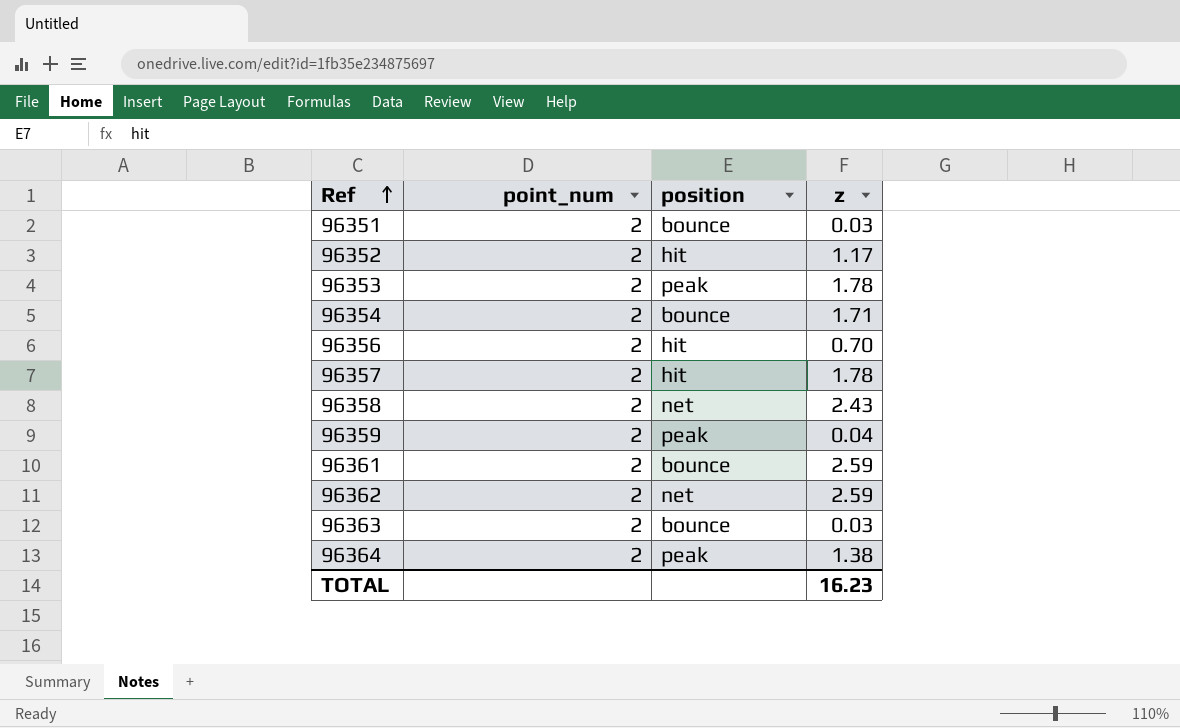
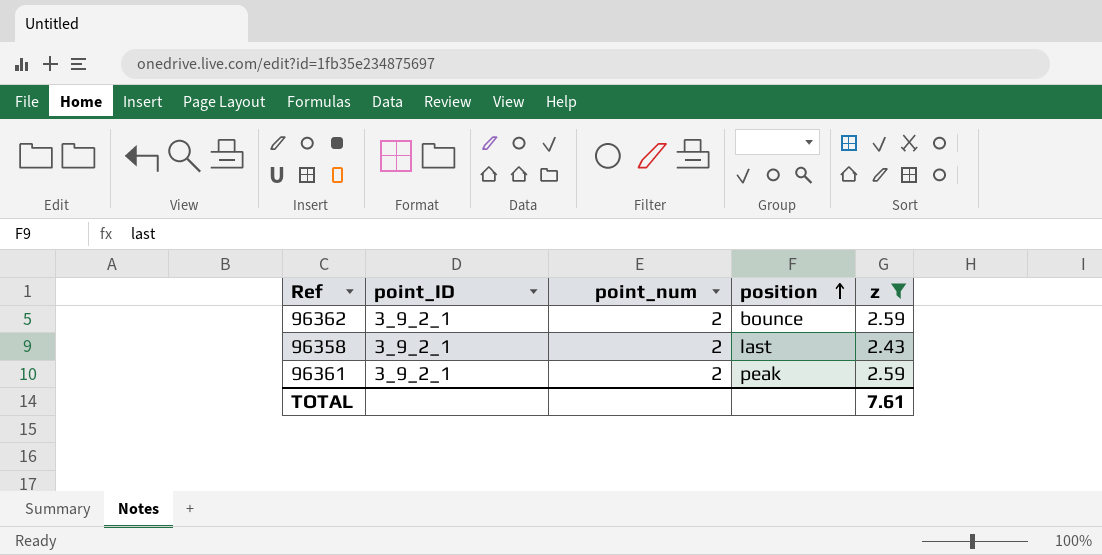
filter: none -> z >= 2.43
row order: Ref ascending -> position ascending
column point_ID | position: none -> 2
96362 | position: net -> bounce
96358 | position: net -> last
96361 | position: bounce -> peak
TOTAL | z: 16.23 -> 7.61

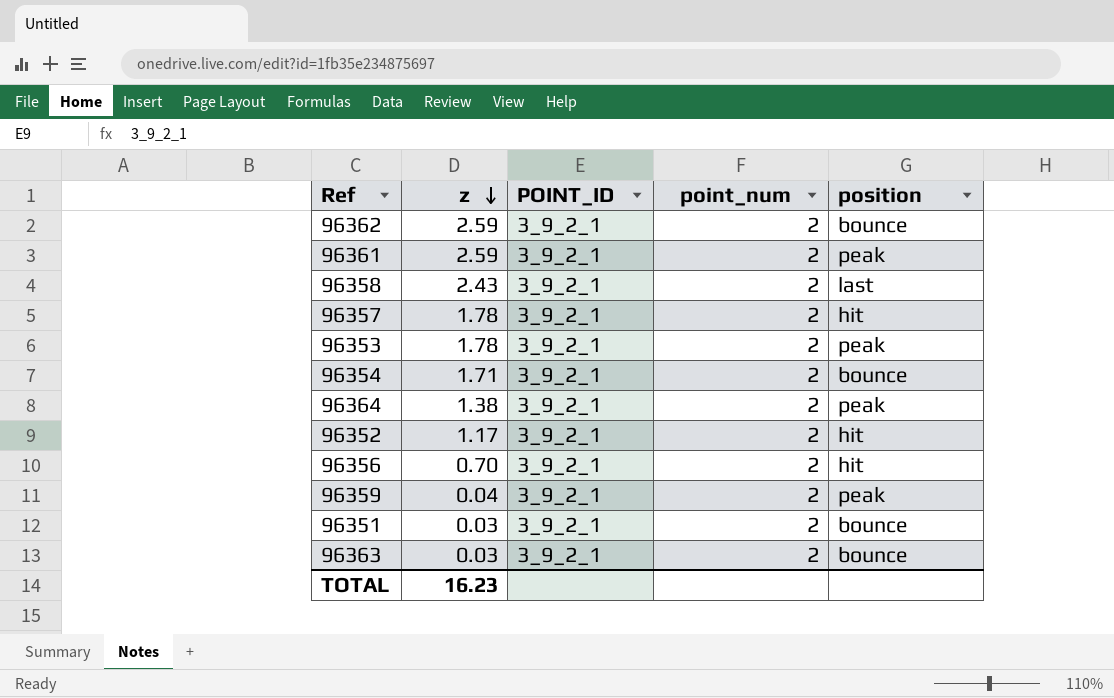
filter: z >= 2.43 -> none
row order: position ascending -> z descending
column z | position: 5 -> 2
column name: point_ID -> POINT_ID
TOTAL | z: 7.61 -> 16.23

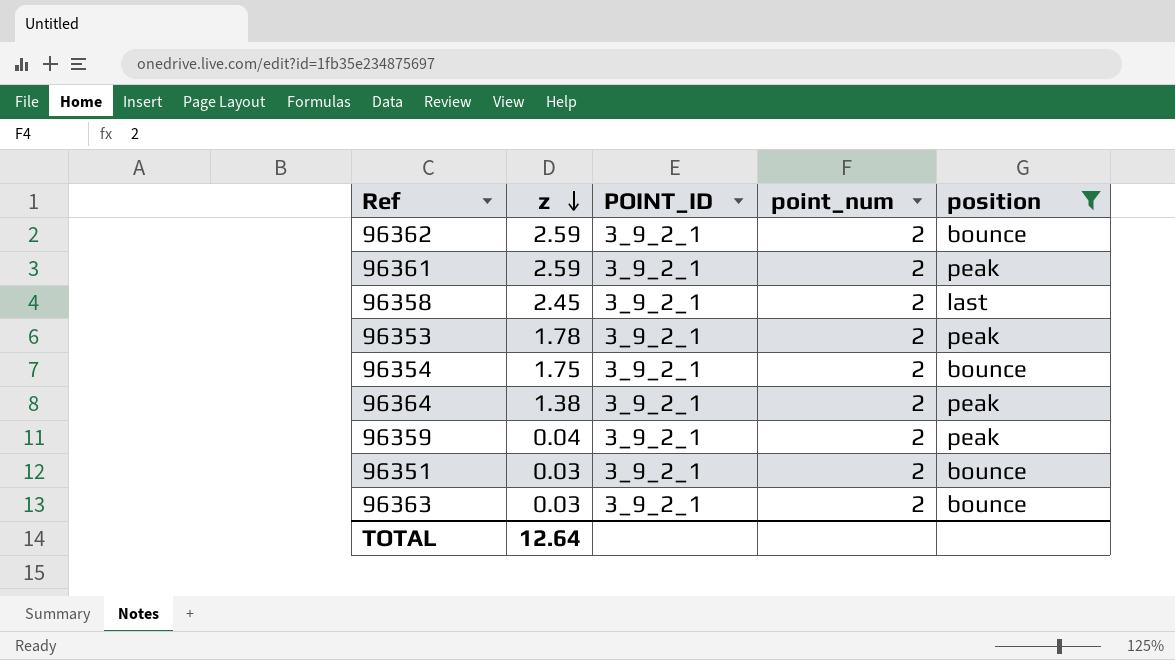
filter: none -> position != hit
96358 | z: 2.43 -> 2.45
96354 | z: 1.71 -> 1.75
TOTAL | z: 16.23 -> 12.64

